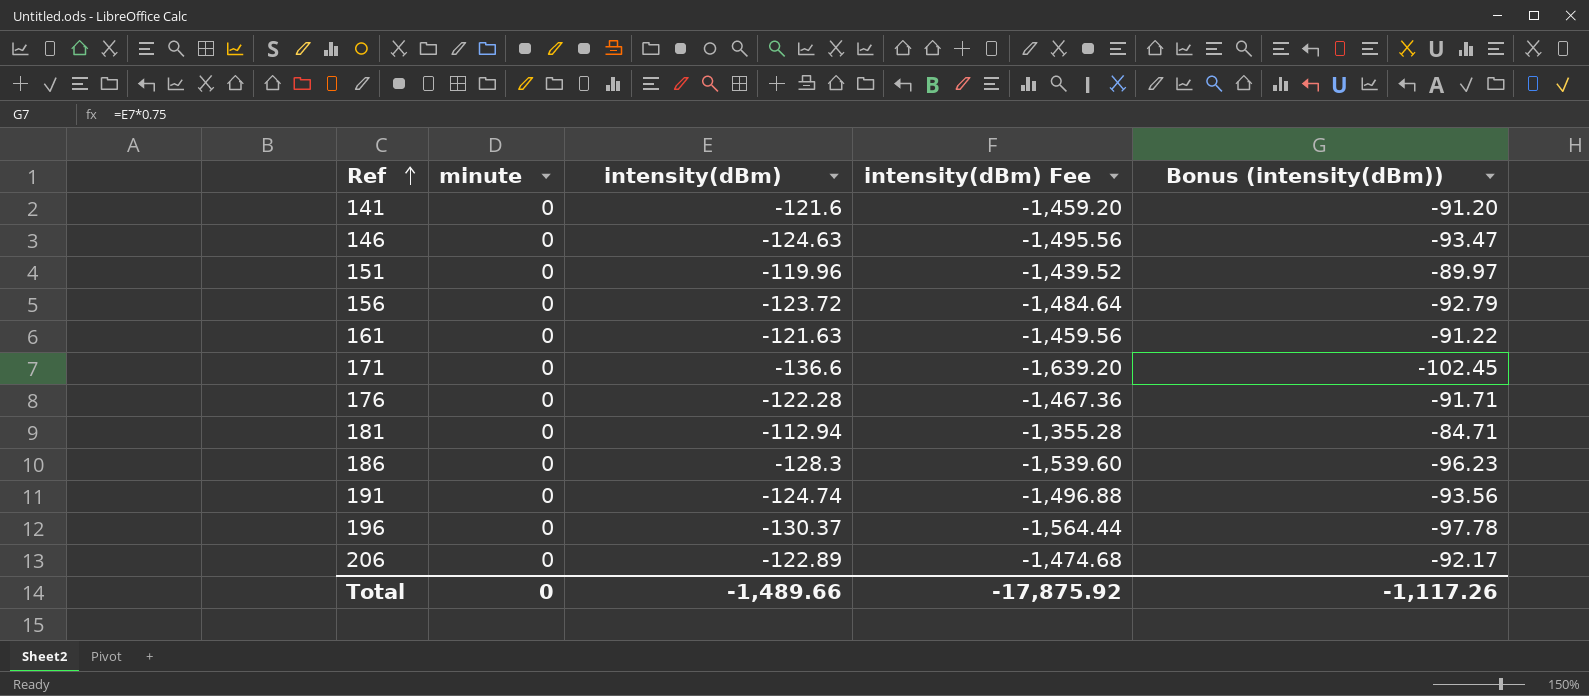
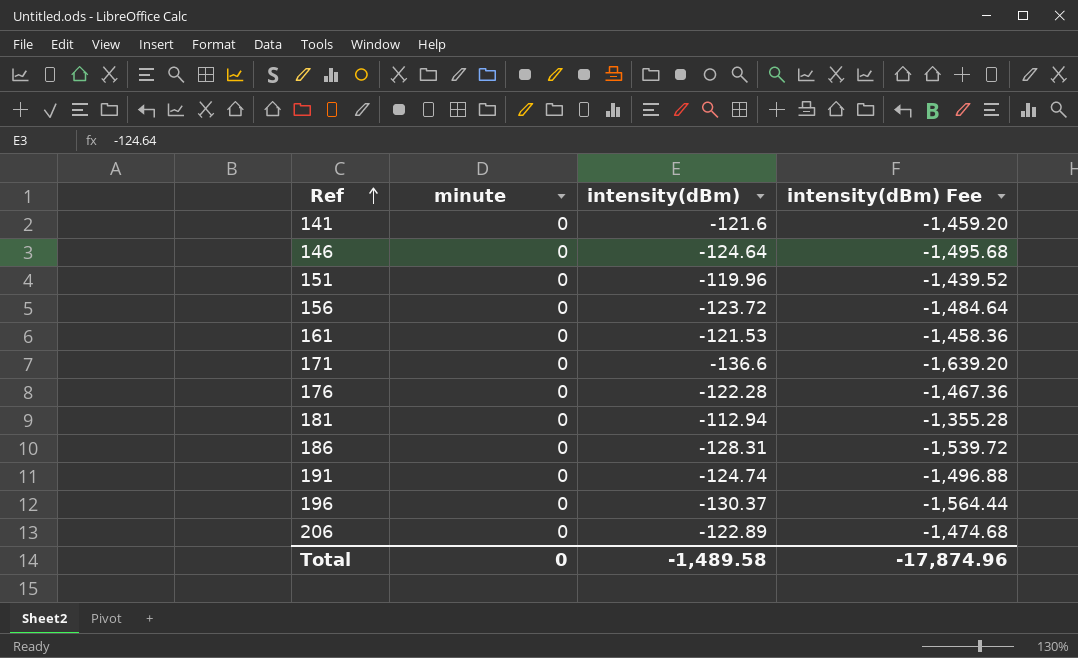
column Bonus (intensity(dBm)) | formula: [intensity(dBm)] * 0.75 -> none
146 | intensity(dBm): -124.63 -> -124.64
146 | intensity(dBm) Fee: -1,495.56 -> -1,495.68
161 | intensity(dBm): -121.63 -> -121.53
161 | intensity(dBm) Fee: -1,459.56 -> -1,458.36
186 | intensity(dBm): -128.3 -> -128.31
186 | intensity(dBm) Fee: -1,539.60 -> -1,539.72
Total | intensity(dBm): -1,489.66 -> -1,489.58
Total | intensity(dBm) Fee: -17,875.92 -> -17,874.96

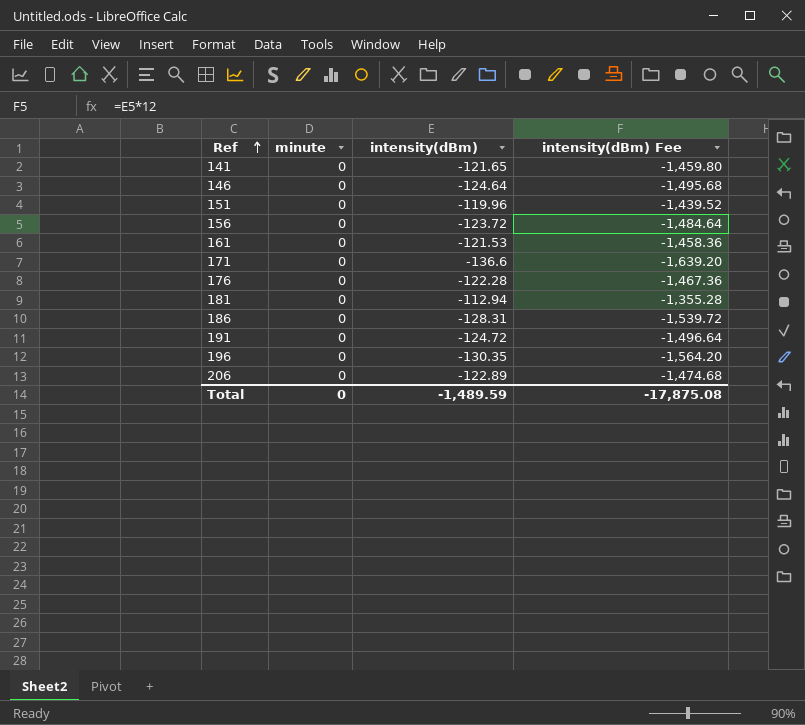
141 | intensity(dBm): -121.6 -> -121.65
141 | intensity(dBm) Fee: -1,459.20 -> -1,459.80
191 | intensity(dBm): -124.74 -> -124.72
191 | intensity(dBm) Fee: -1,496.88 -> -1,496.64
196 | intensity(dBm): -130.37 -> -130.35
196 | intensity(dBm) Fee: -1,564.44 -> -1,564.20
Total | intensity(dBm): -1,489.58 -> -1,489.59
Total | intensity(dBm) Fee: -17,874.96 -> -17,875.08

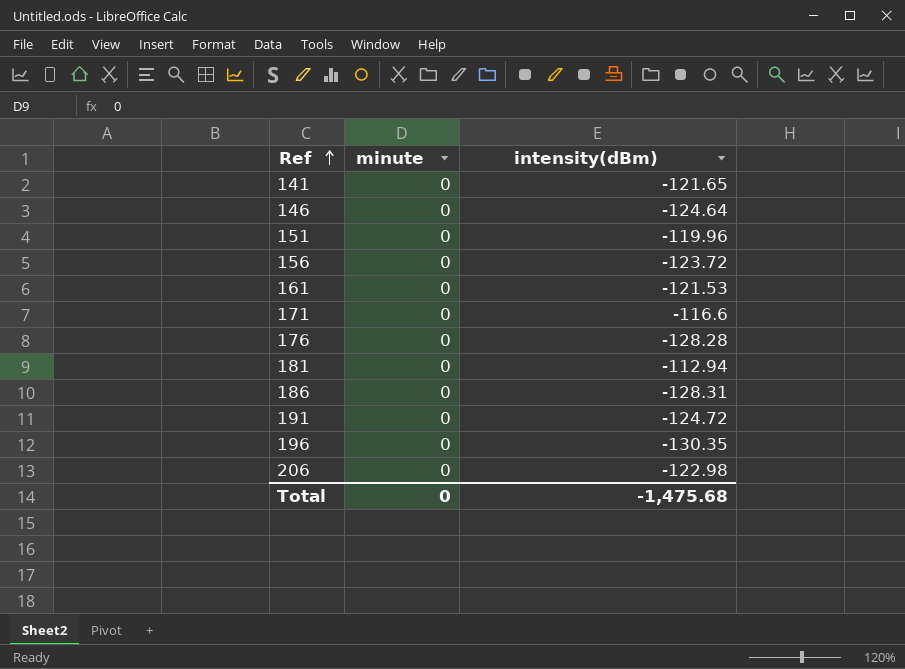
column intensity(dBm) Fee | formula: [intensity(dBm)] * 12 -> none
171 | intensity(dBm): -136.6 -> -116.6
176 | intensity(dBm): -122.28 -> -128.28
206 | intensity(dBm): -122.89 -> -122.98
Total | intensity(dBm): -1,489.59 -> -1,475.68

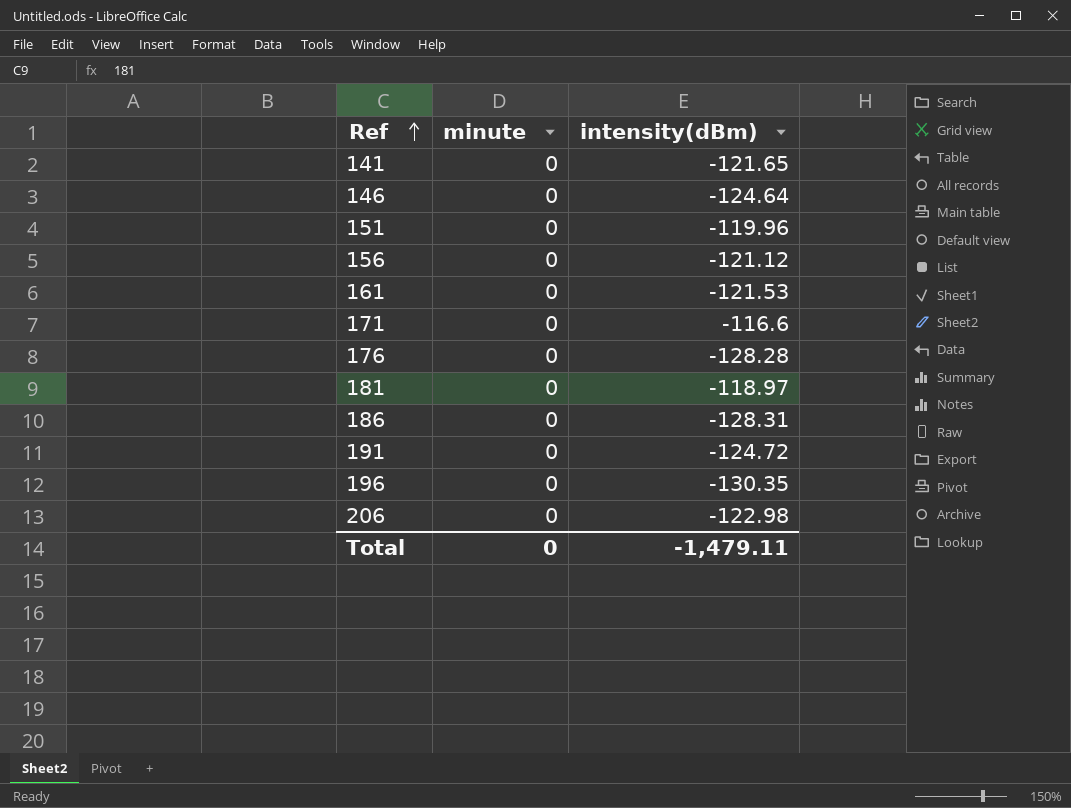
156 | intensity(dBm): -123.72 -> -121.12
181 | intensity(dBm): -112.94 -> -118.97
Total | intensity(dBm): -1,475.68 -> -1,479.11

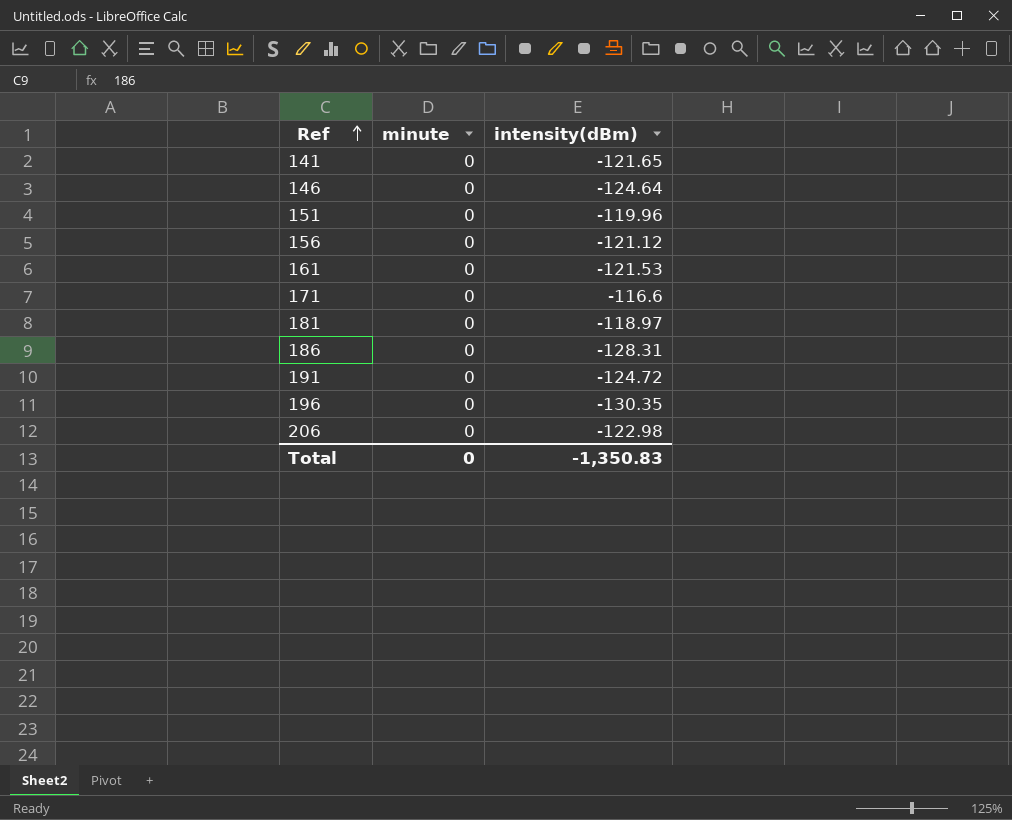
row 176: 0 | -128.28 -> none
Total | intensity(dBm): -1,479.11 -> -1,350.83

